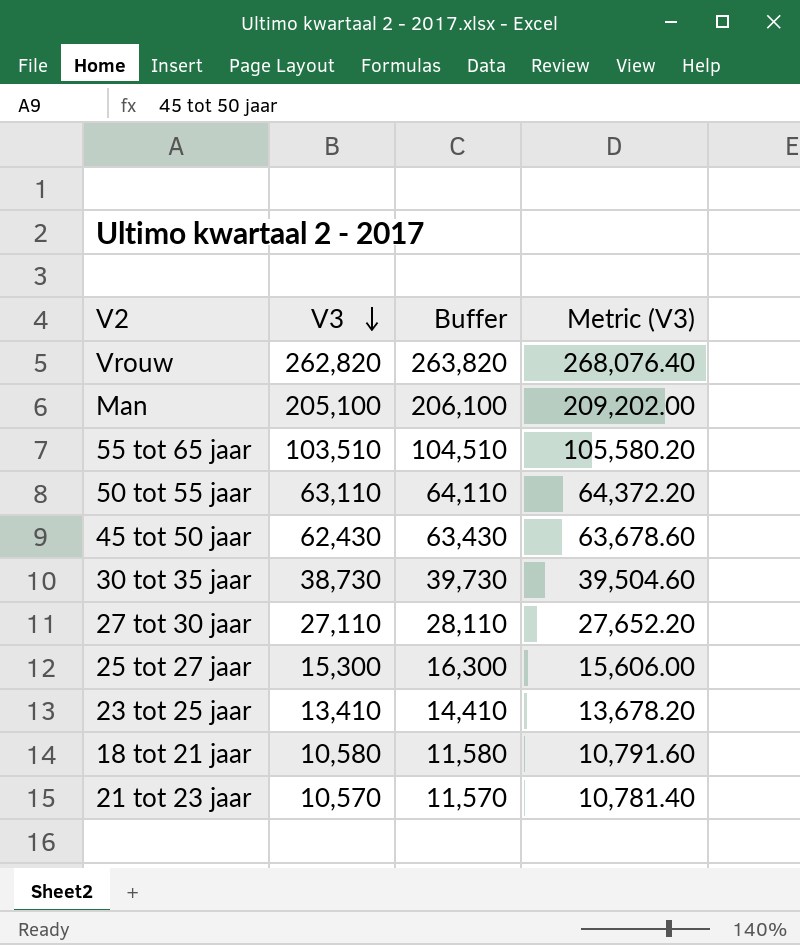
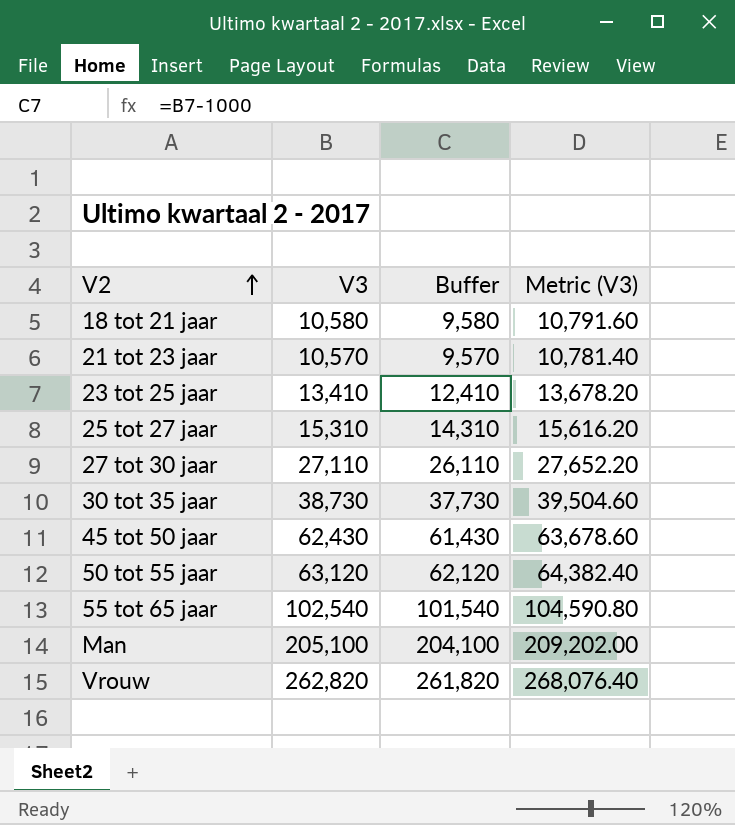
row order: V3 descending -> V2 ascending
column Buffer | formula: [V3] + 1000 -> [V3] - 1000
25 tot 27 jaar | V3: 15,300 -> 15,310
25 tot 27 jaar | Metric (V3): 15,606.00 -> 15,616.20
50 tot 55 jaar | V3: 63,110 -> 63,120
50 tot 55 jaar | Metric (V3): 64,372.20 -> 64,382.40
55 tot 65 jaar | V3: 103,510 -> 102,540
55 tot 65 jaar | Metric (V3): 105,580.20 -> 104,590.80

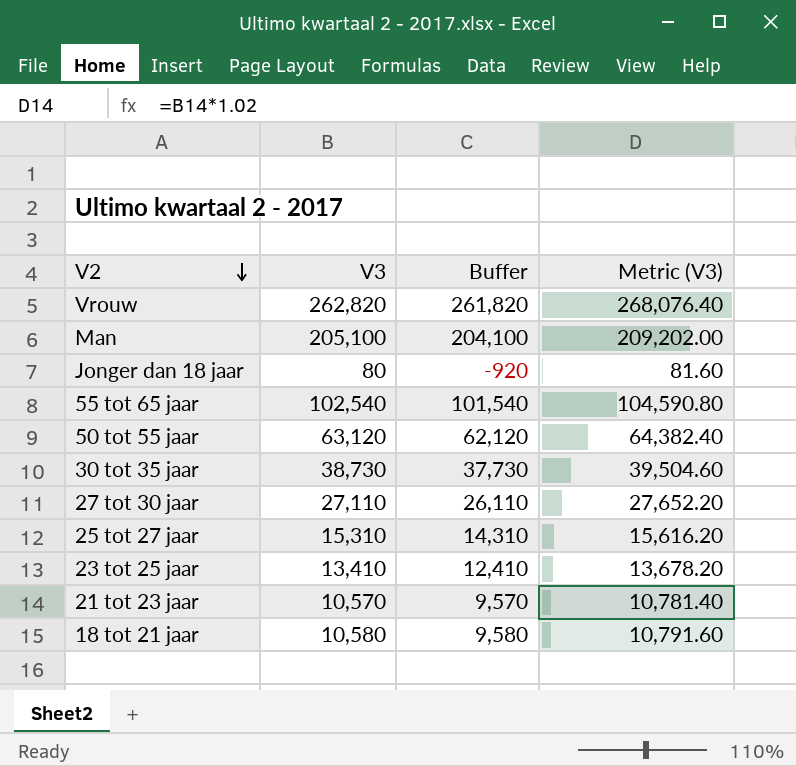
row order: V2 ascending -> V2 descending
row 45 tot 50 jaar: 62,430 | 61,430 | 63,678.60 -> none
row Jonger dan 18 jaar: none -> 80 | -920 | 81.60

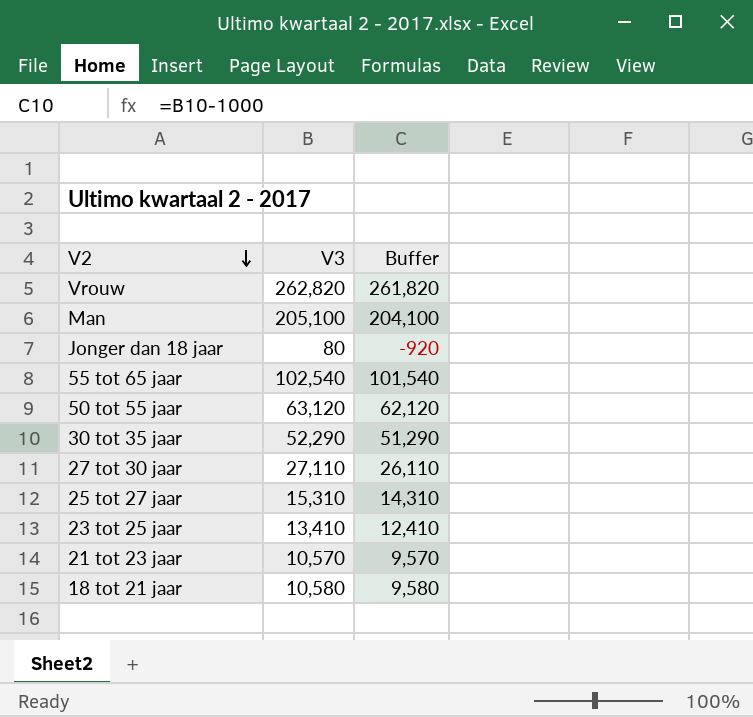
column Metric (V3) | formula: [V3] * 1.02 -> none
30 tot 35 jaar | V3: 38,730 -> 52,290
30 tot 35 jaar | Buffer: 37,730 -> 51,290

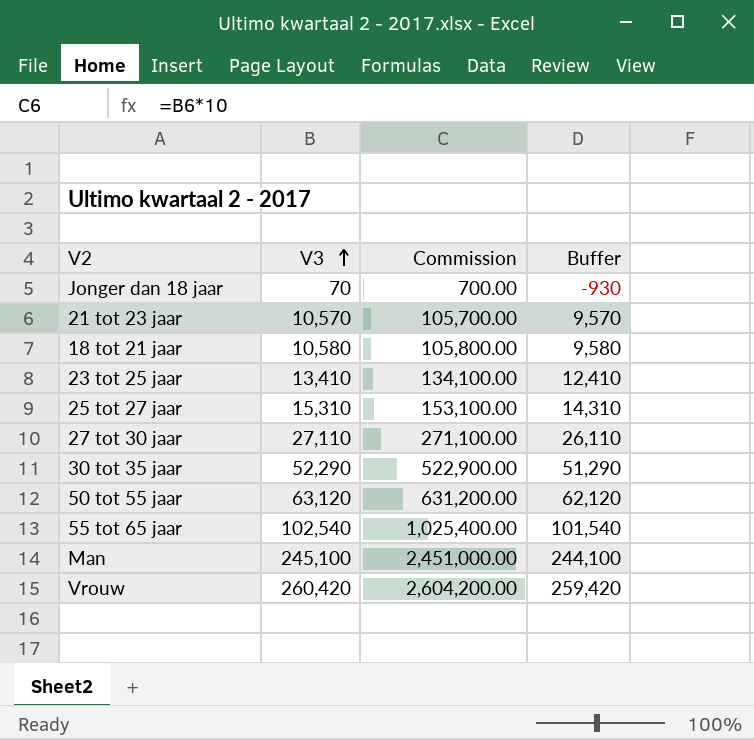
row order: V2 descending -> V3 ascending
column Commission | formula: none -> [V3] * 10
Jonger dan 18 jaar | V3: 80 -> 70
Jonger dan 18 jaar | Buffer: -920 -> -930
Man | V3: 205,100 -> 245,100
Man | Buffer: 204,100 -> 244,100
Vrouw | V3: 262,820 -> 260,420
Vrouw | Buffer: 261,820 -> 259,420

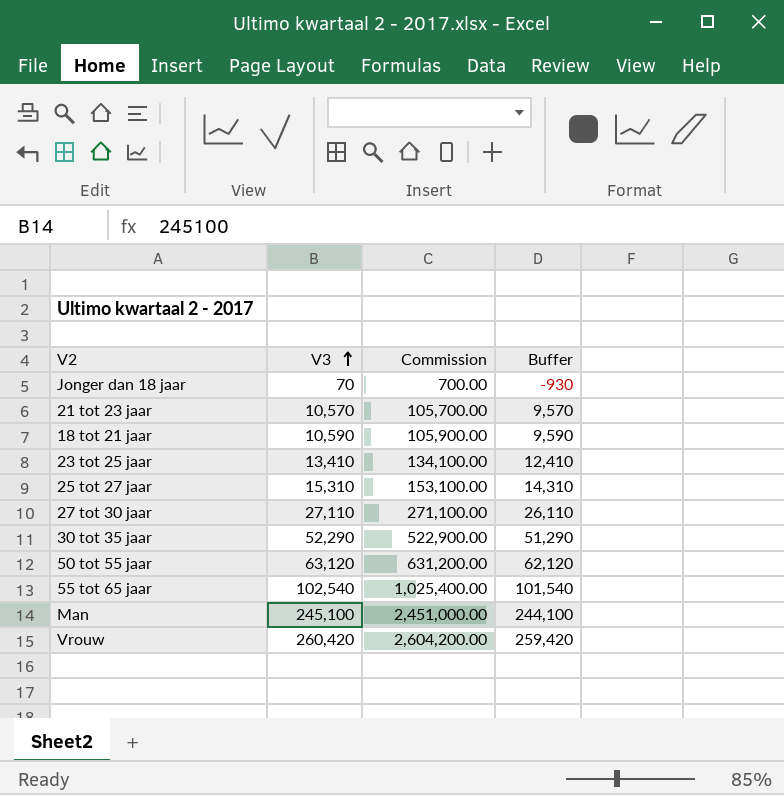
18 tot 21 jaar | V3: 10,580 -> 10,590
18 tot 21 jaar | Commission: 105,800.00 -> 105,900.00
18 tot 21 jaar | Buffer: 9,580 -> 9,590

